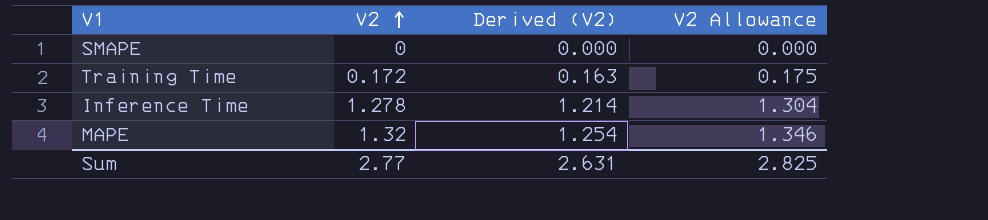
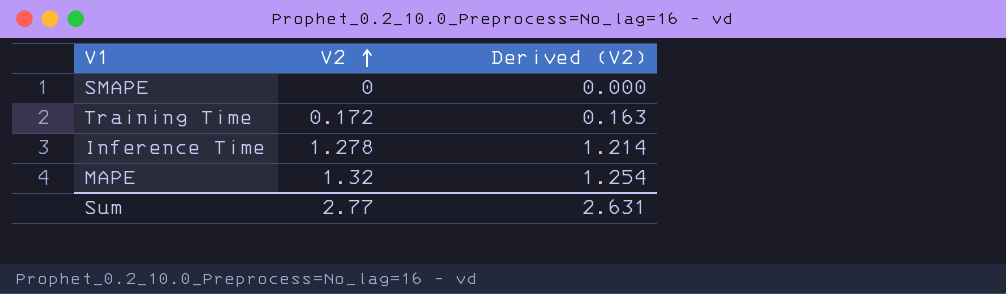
column V2 Allowance | formula: [V2] * 1.02 -> none

